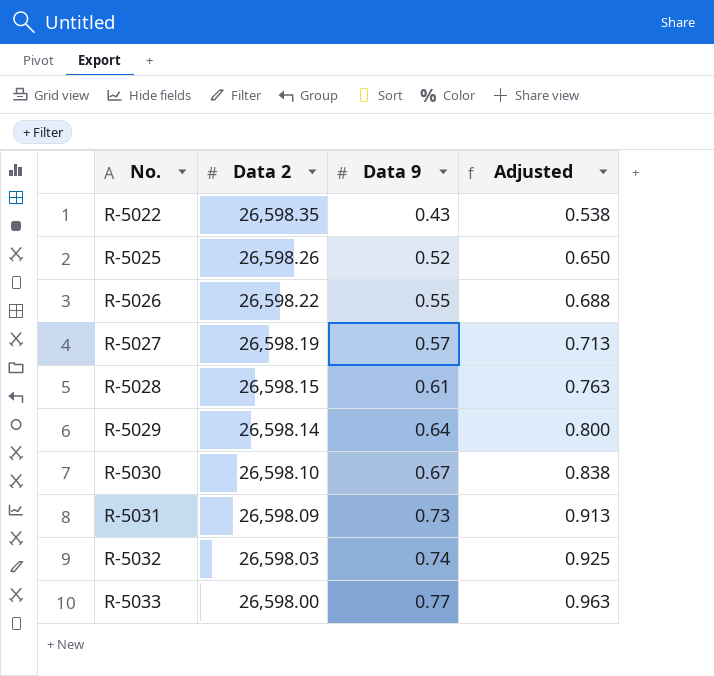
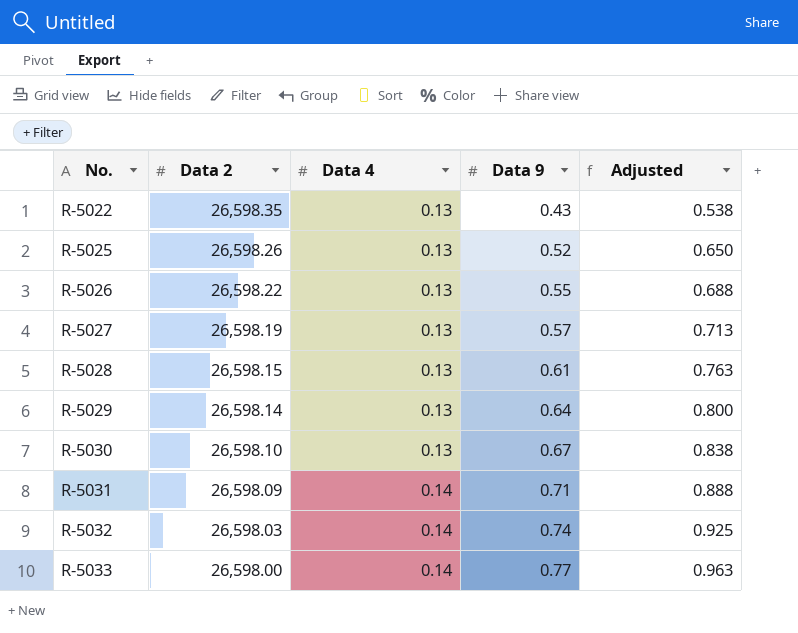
column Data 4 | position: none -> 3
R-5031 | Data 9: 0.73 -> 0.71
R-5031 | Adjusted: 0.913 -> 0.888

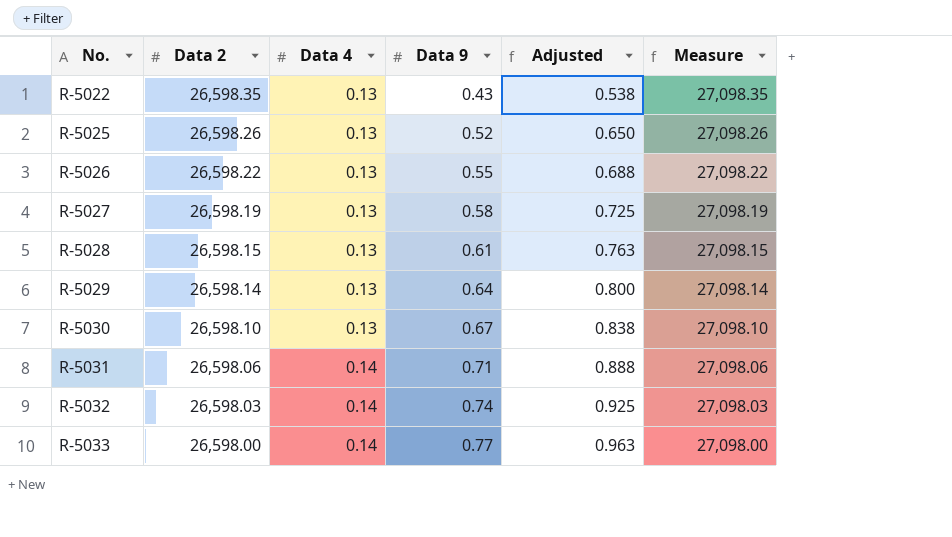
column Measure | formula: none -> [Data 2] + 500
R-5027 | Data 9: 0.57 -> 0.58
R-5027 | Adjusted: 0.713 -> 0.725
R-5031 | Data 2: 26,598.09 -> 26,598.06

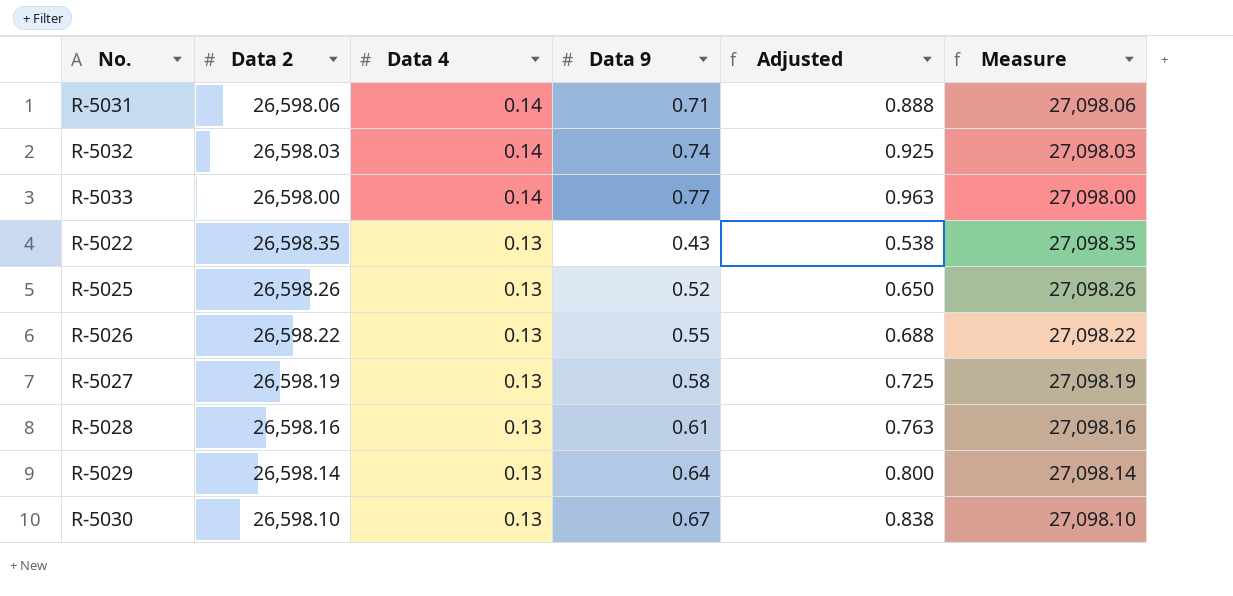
row order: No. ascending -> Data 4 descending
R-5028 | Data 2: 26,598.15 -> 26,598.16
R-5028 | Measure: 27,098.15 -> 27,098.16

